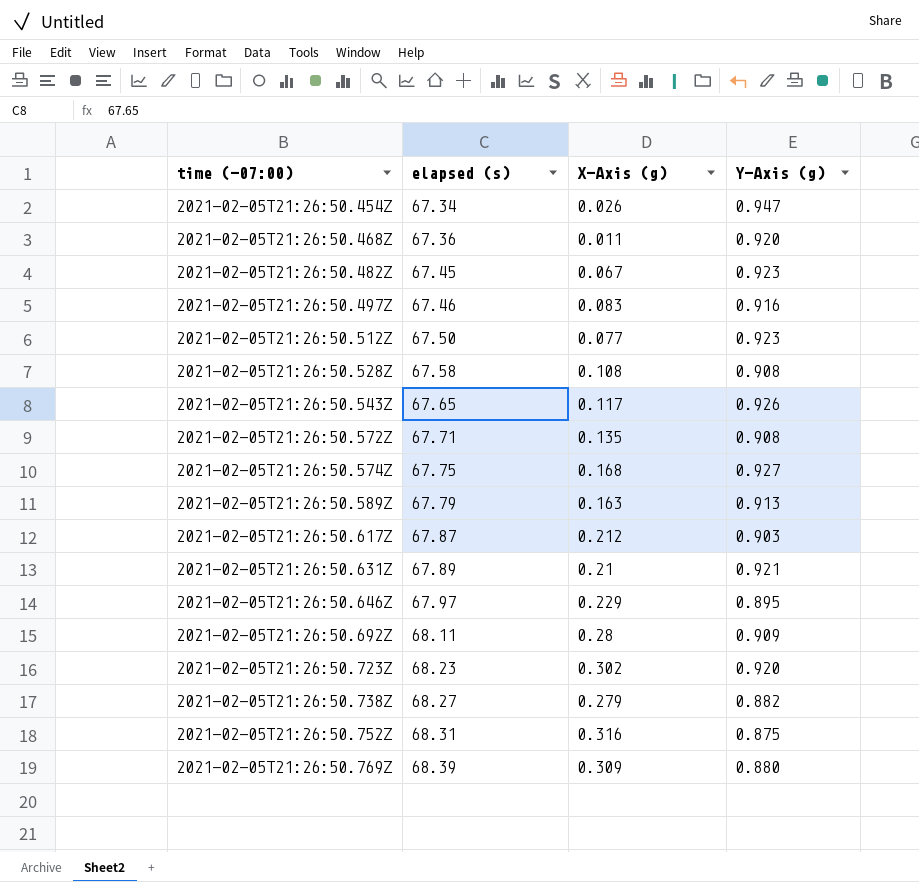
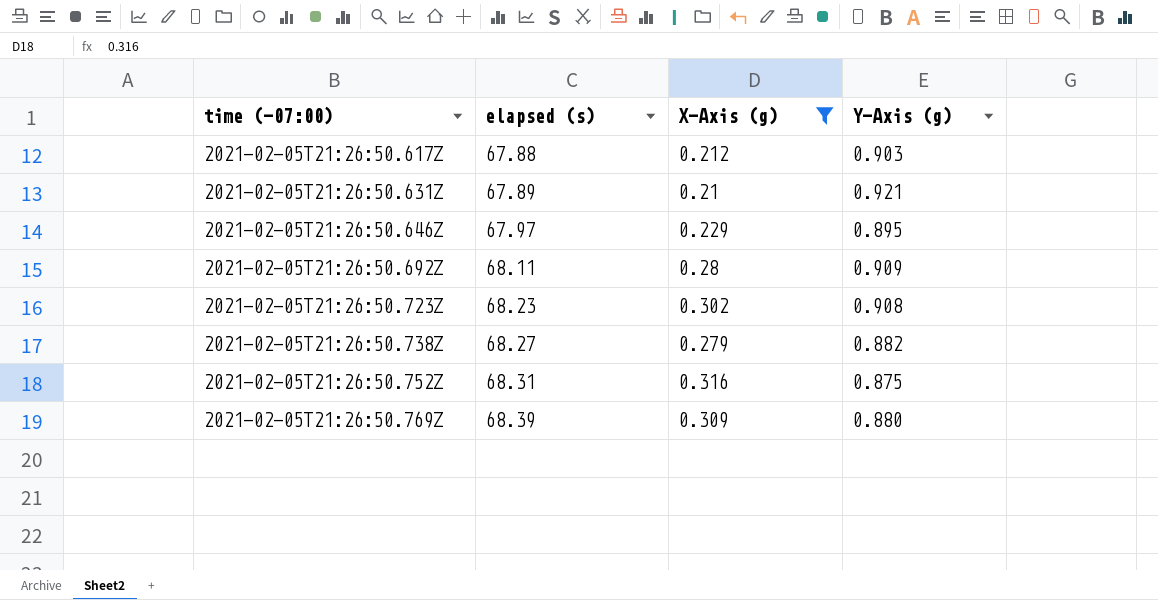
filter: none -> X-Axis (g) >= 0.21
2021-02-05T21:26:50.617Z | elapsed (s): 67.87 -> 67.88
2021-02-05T21:26:50.723Z | Y-Axis (g): 0.920 -> 0.908

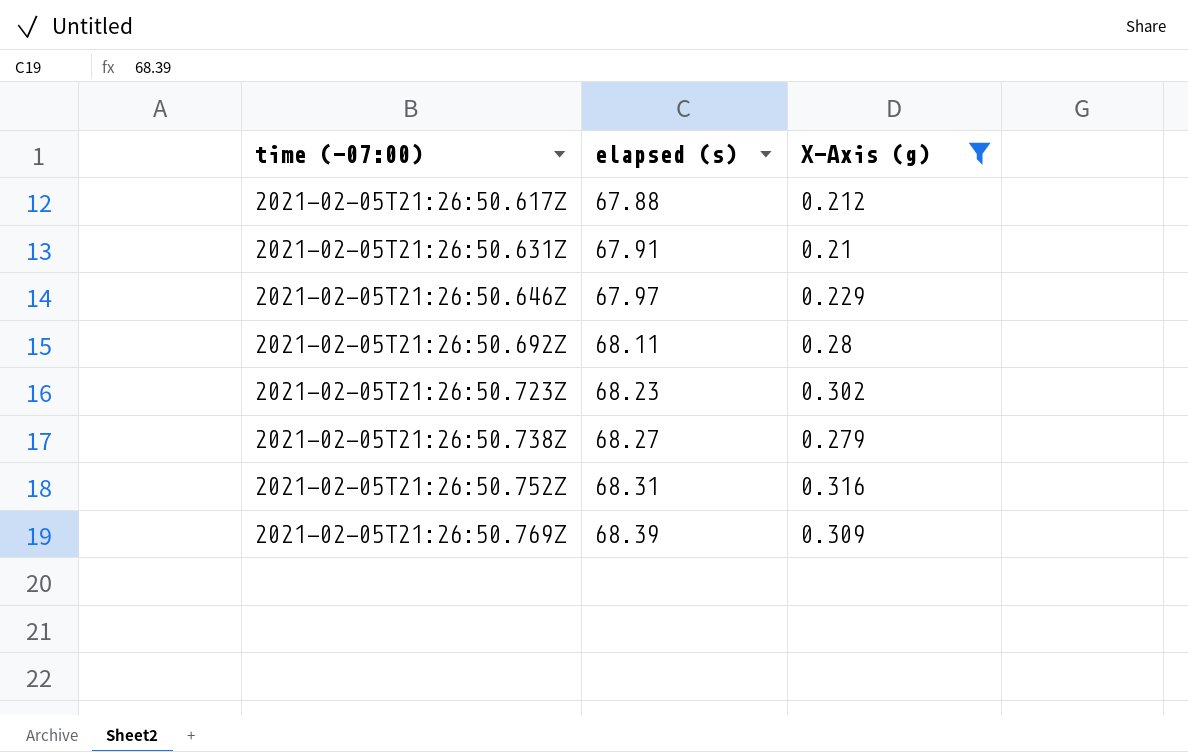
column Y-Axis (g) | position: 4 -> none
2021-02-05T21:26:50.631Z | elapsed (s): 67.89 -> 67.91

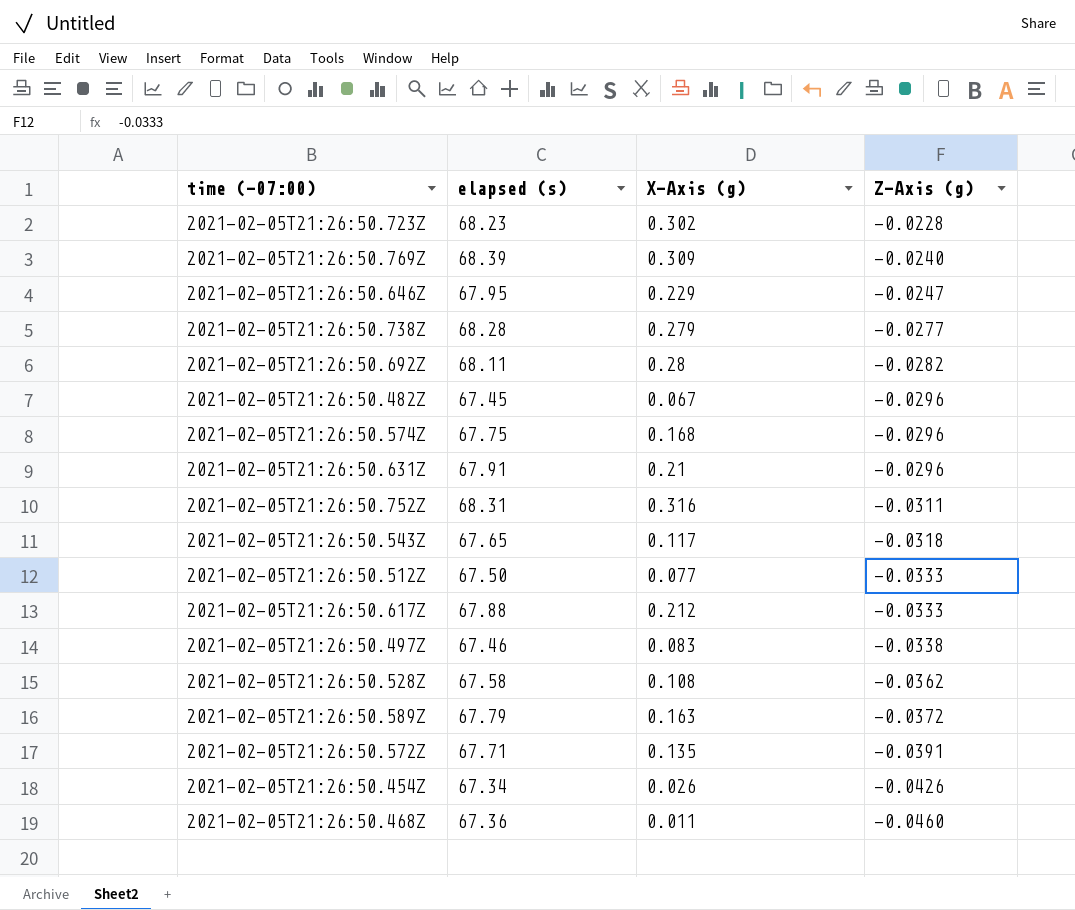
filter: X-Axis (g) >= 0.21 -> none
row order: time (-07:00) ascending -> Z-Axis (g) descending
column Z-Axis (g) | position: none -> 4
2021-02-05T21:26:50.646Z | elapsed (s): 67.97 -> 67.95
2021-02-05T21:26:50.738Z | elapsed (s): 68.27 -> 68.28

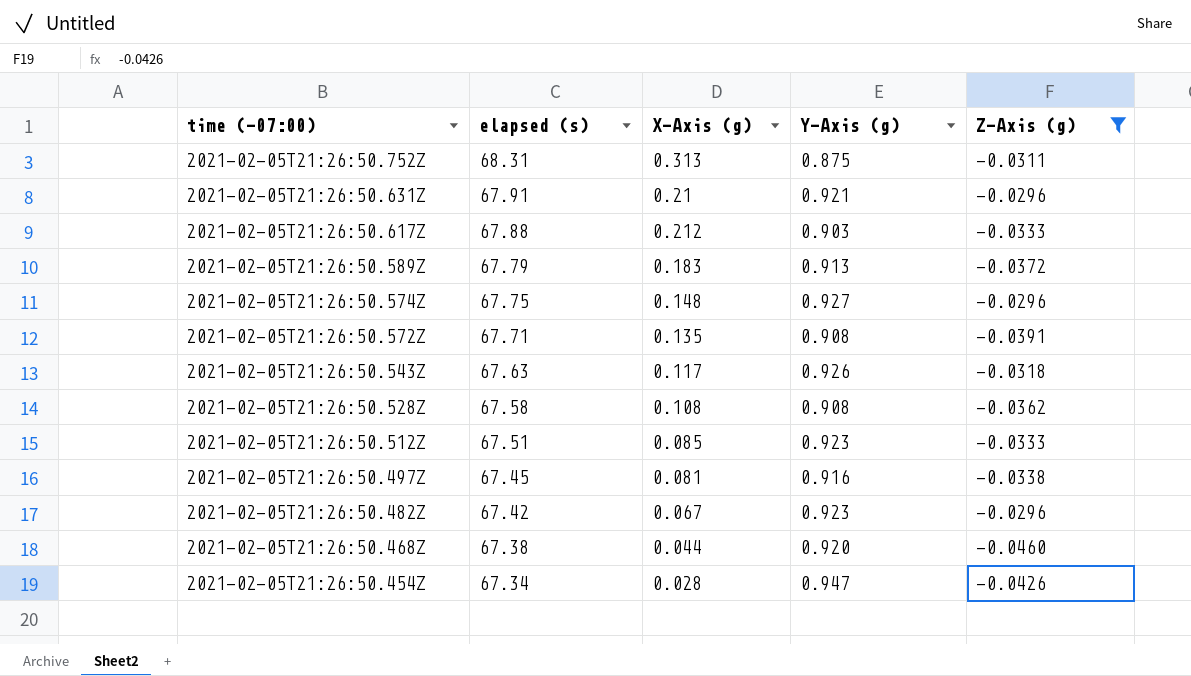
filter: none -> Z-Axis (g) <= -0.0296
row order: Z-Axis (g) descending -> time (-07:00) descending
column Y-Axis (g) | position: none -> 4
2021-02-05T21:26:50.752Z | X-Axis (g): 0.316 -> 0.313
2021-02-05T21:26:50.589Z | X-Axis (g): 0.163 -> 0.183
2021-02-05T21:26:50.574Z | X-Axis (g): 0.168 -> 0.148
2021-02-05T21:26:50.543Z | elapsed (s): 67.65 -> 67.63
2021-02-05T21:26:50.512Z | elapsed (s): 67.50 -> 67.51
2021-02-05T21:26:50.512Z | X-Axis (g): 0.077 -> 0.085
2021-02-05T21:26:50.497Z | elapsed (s): 67.46 -> 67.45
2021-02-05T21:26:50.497Z | X-Axis (g): 0.083 -> 0.081
2021-02-05T21:26:50.482Z | elapsed (s): 67.45 -> 67.42
2021-02-05T21:26:50.468Z | elapsed (s): 67.36 -> 67.38
2021-02-05T21:26:50.468Z | X-Axis (g): 0.011 -> 0.044
2021-02-05T21:26:50.454Z | X-Axis (g): 0.026 -> 0.028

